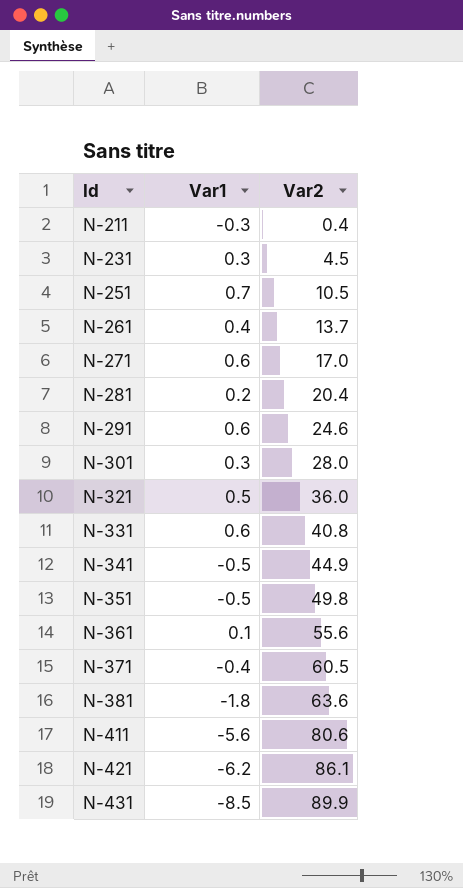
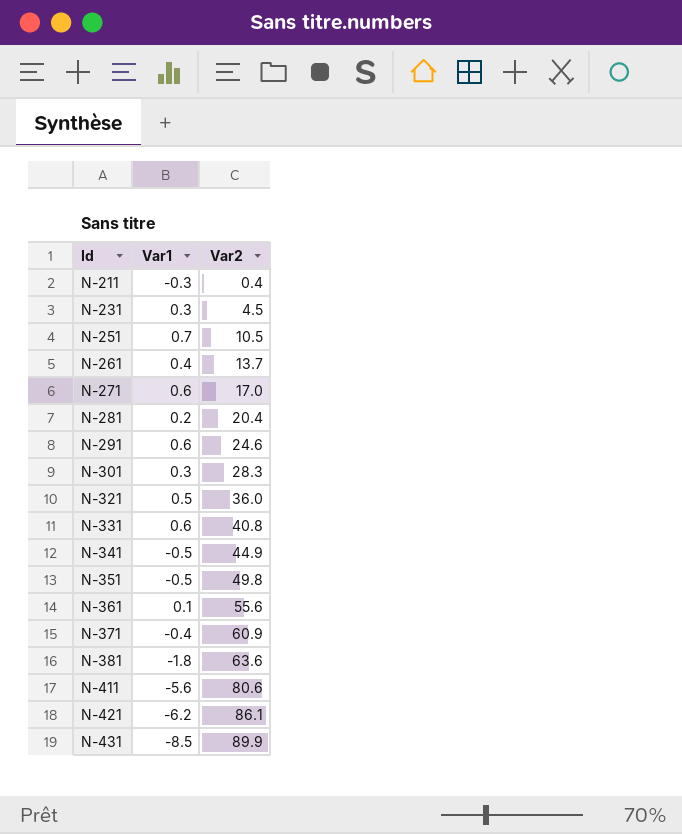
N-301 | Var2: 28.0 -> 28.3
N-371 | Var2: 60.5 -> 60.9

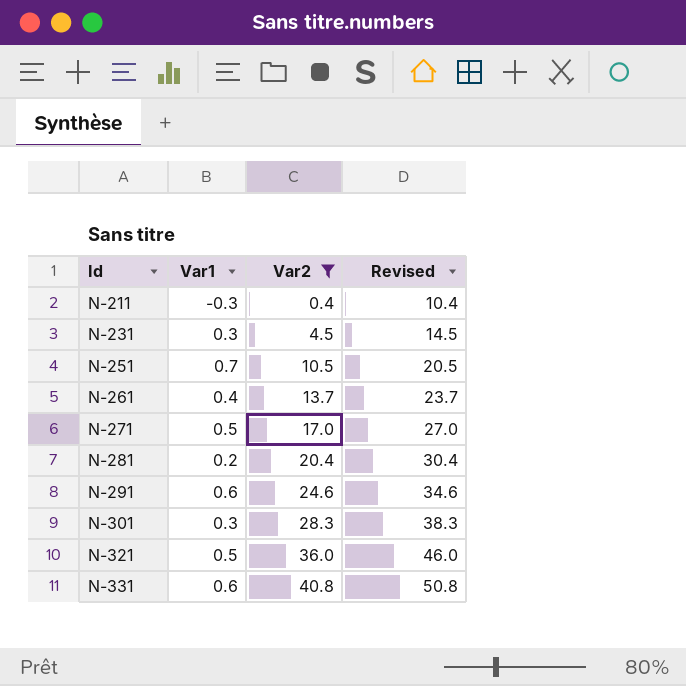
filter: none -> Var2 <= 40.8
column Revised | formula: none -> [Var2] + 10
N-271 | Var1: 0.6 -> 0.5

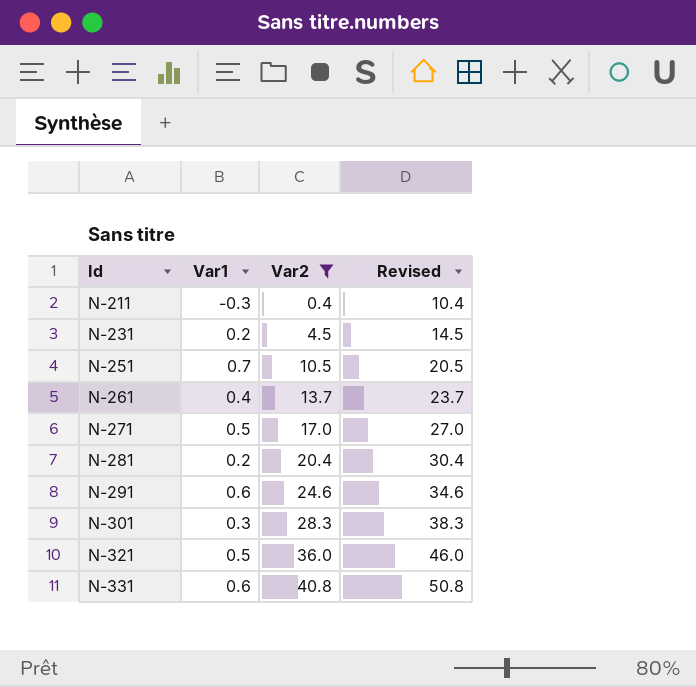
N-231 | Var1: 0.3 -> 0.2

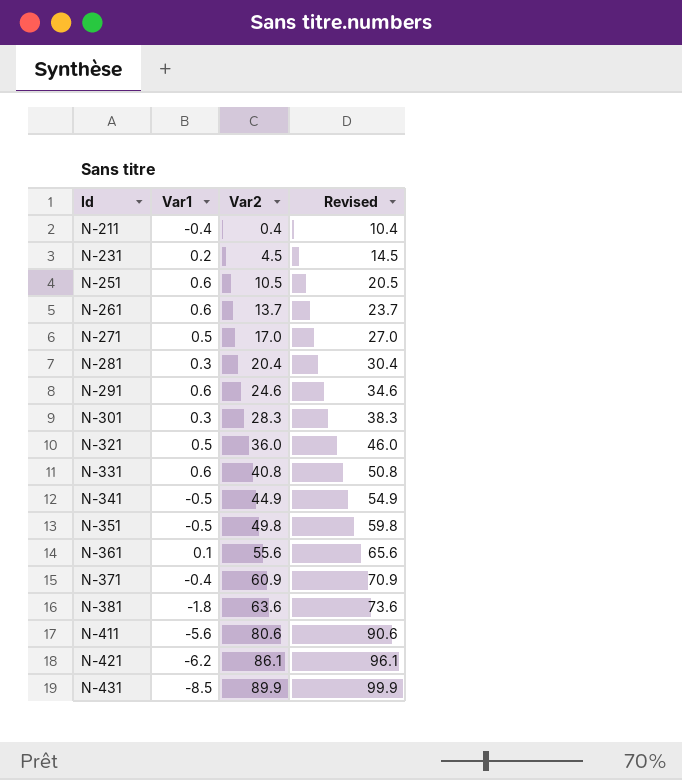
filter: Var2 <= 40.8 -> none
N-211 | Var1: -0.3 -> -0.4
N-251 | Var1: 0.7 -> 0.6
N-261 | Var1: 0.4 -> 0.6
N-281 | Var1: 0.2 -> 0.3

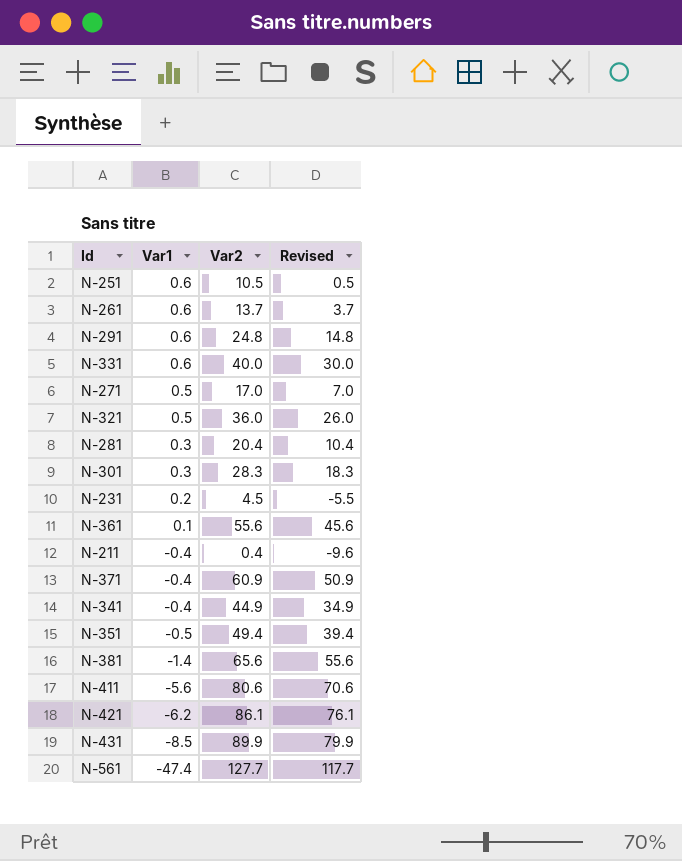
row order: Id ascending -> Var1 descending
column Revised | formula: [Var2] + 10 -> [Var2] - 10
N-291 | Var2: 24.6 -> 24.8
N-331 | Var2: 40.8 -> 40.0
N-341 | Var1: -0.5 -> -0.4
N-351 | Var2: 49.8 -> 49.4
N-381 | Var1: -1.8 -> -1.4
N-381 | Var2: 63.6 -> 65.6
row N-561: none -> -47.4 | 127.7 | 117.7

